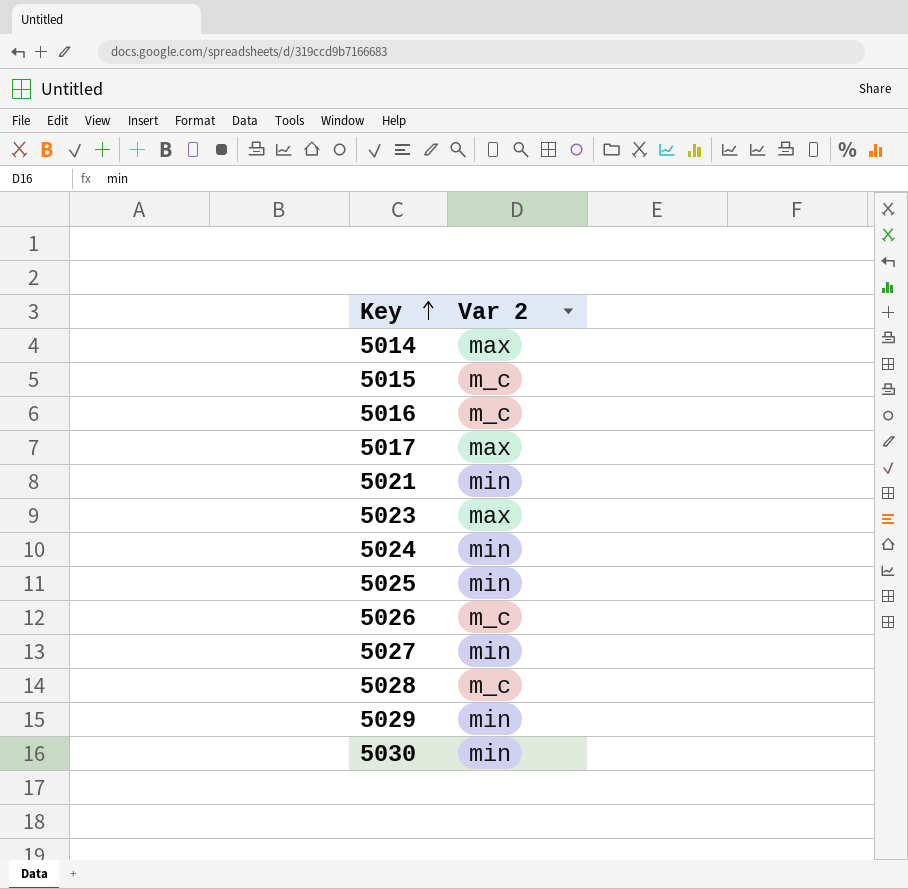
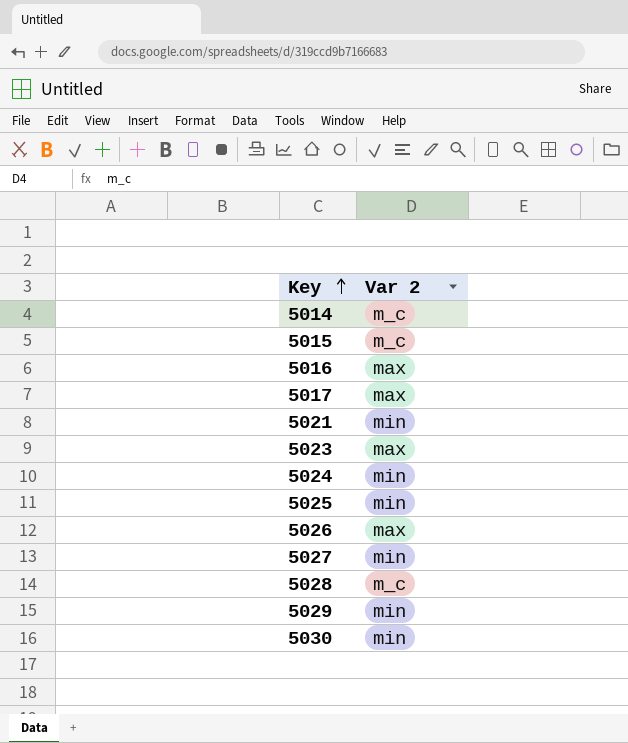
5014 | Var 2: max -> m_c
5016 | Var 2: m_c -> max
5026 | Var 2: m_c -> max

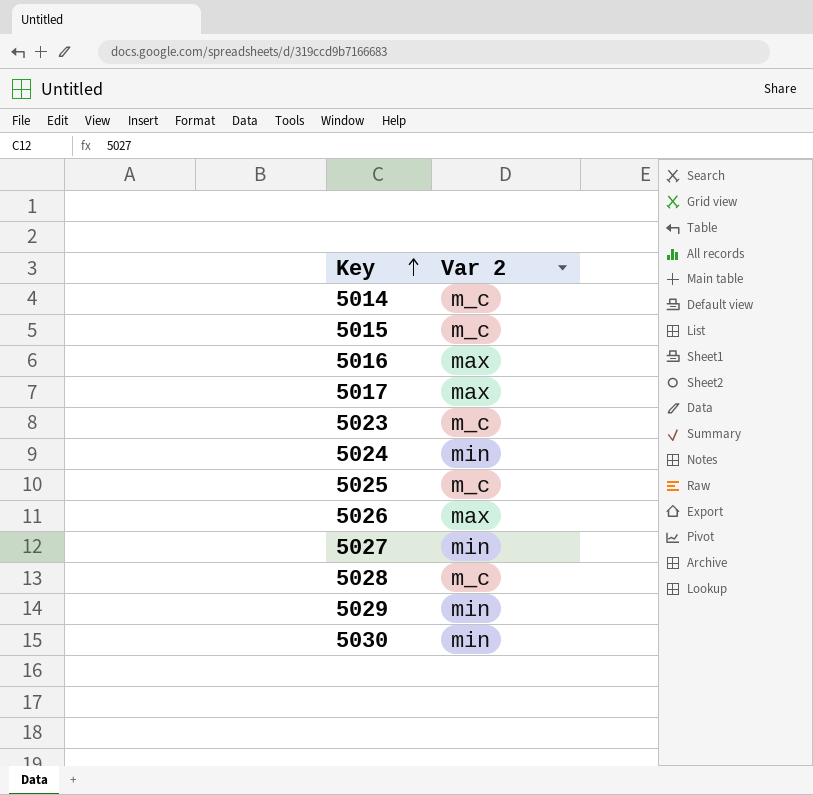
row 5021: min -> none
5023 | Var 2: max -> m_c
5025 | Var 2: min -> m_c

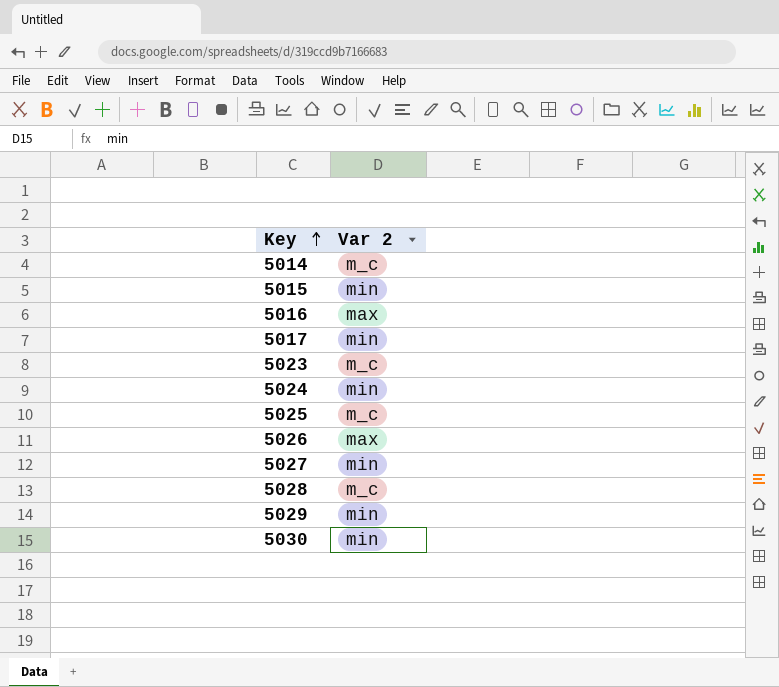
5015 | Var 2: m_c -> min
5017 | Var 2: max -> min

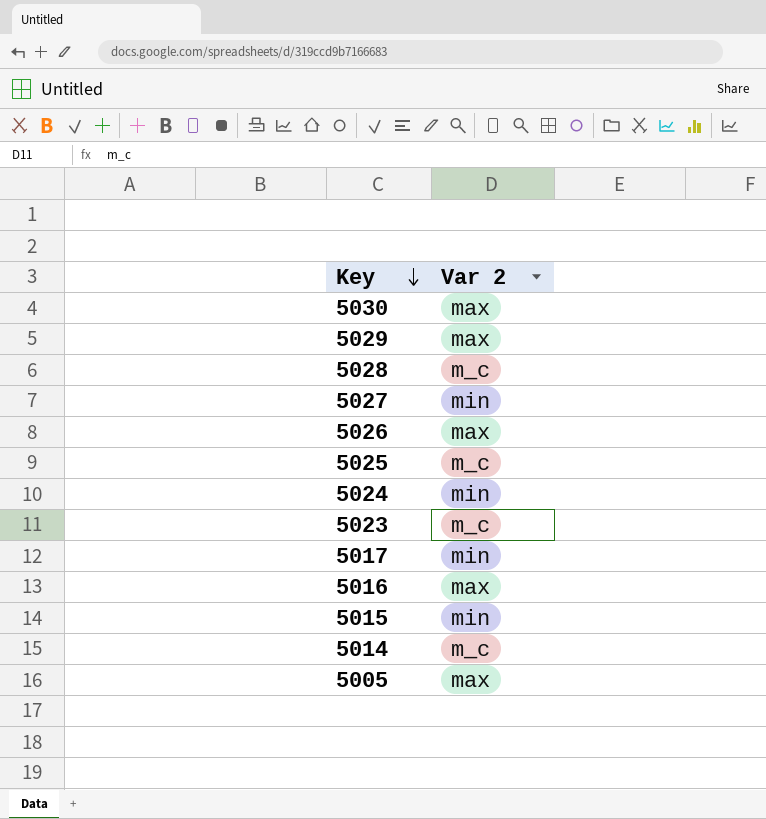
row order: Key ascending -> Key descending
5030 | Var 2: min -> max
5029 | Var 2: min -> max
row 5005: none -> max

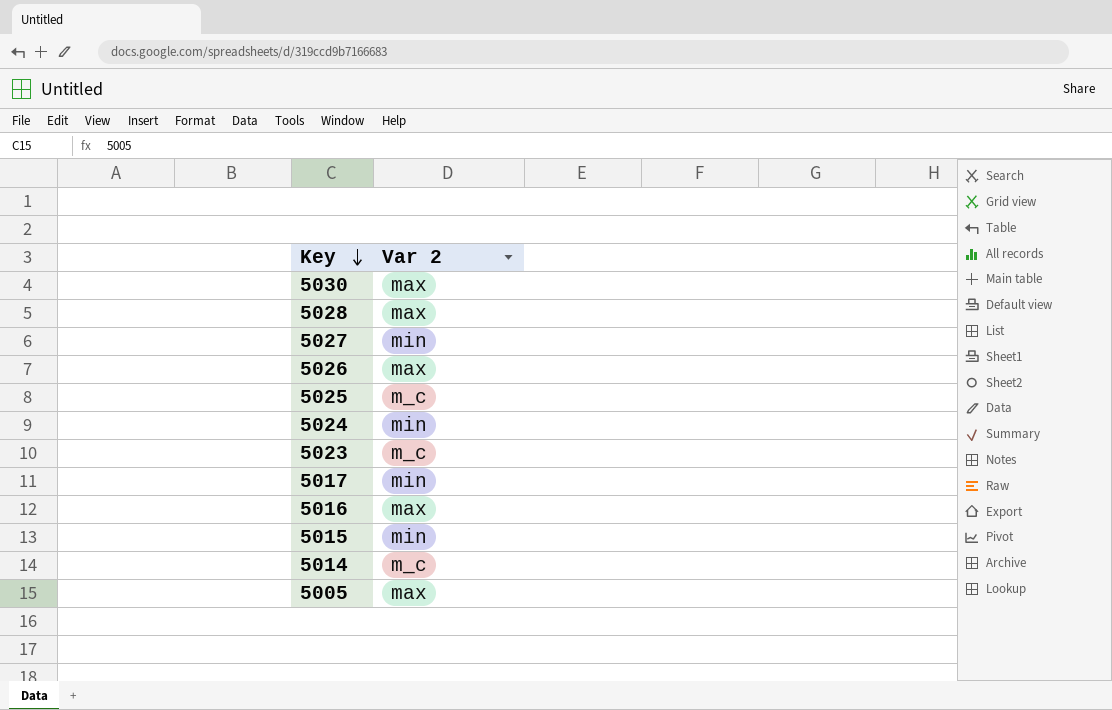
row 5029: max -> none
5028 | Var 2: m_c -> max

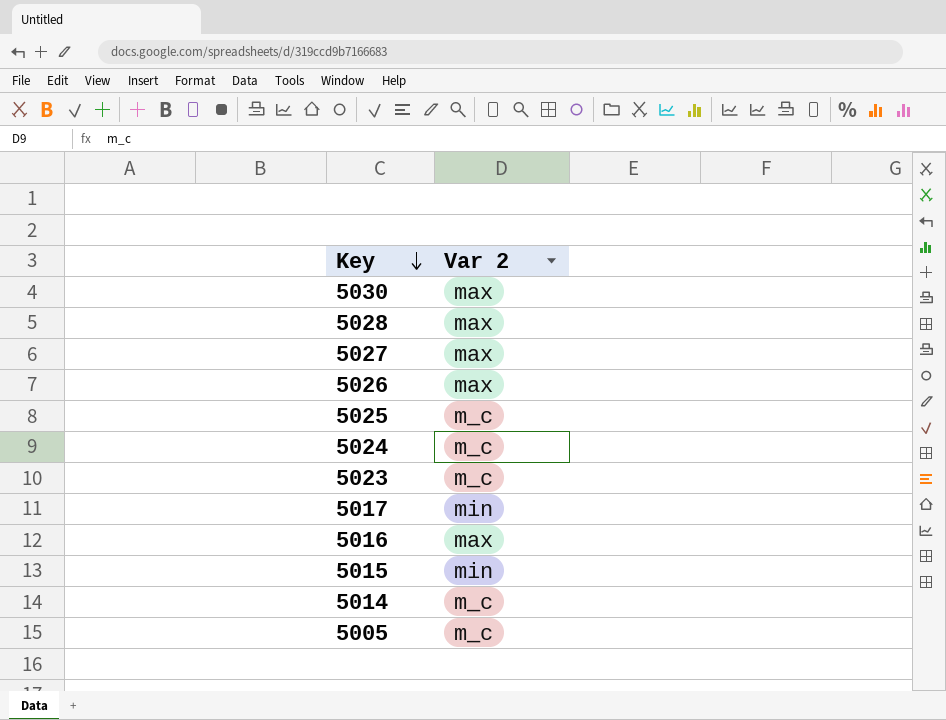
5027 | Var 2: min -> max
5024 | Var 2: min -> m_c
5005 | Var 2: max -> m_c

